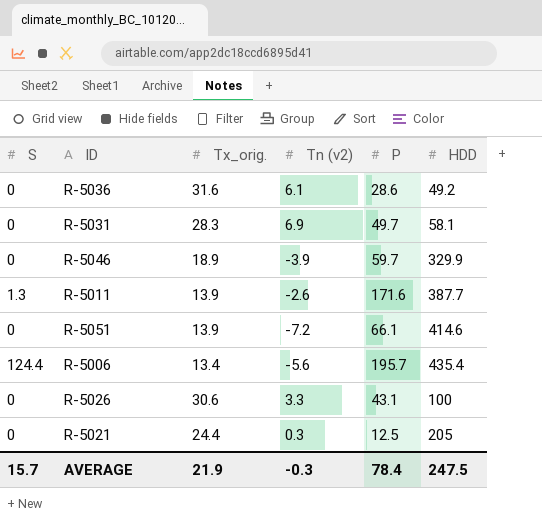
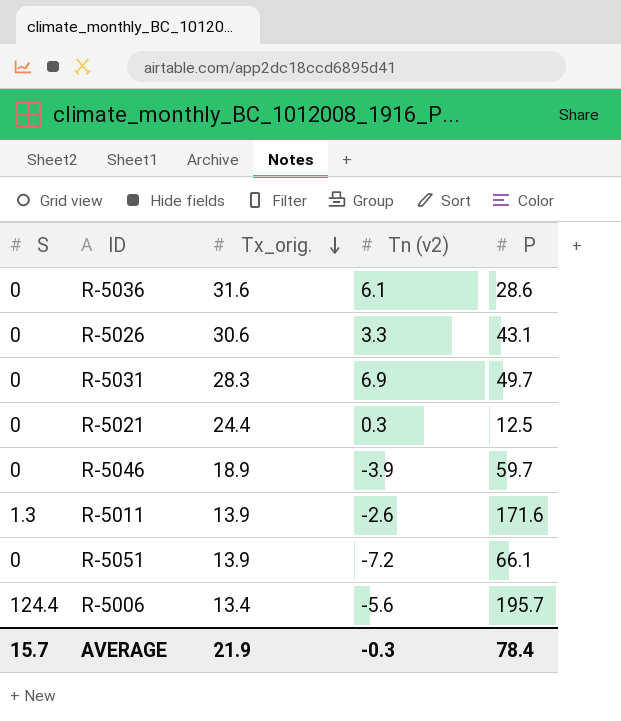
row order: none -> Tx_orig. descending
column HDD | position: 6 -> none

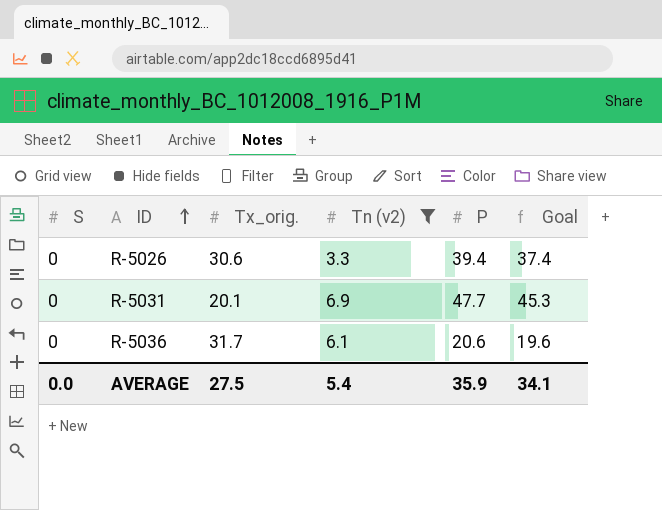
filter: none -> Tn (v2) >= 3.3
row order: Tx_orig. descending -> ID ascending
column Goal | formula: none -> [P] * 0.95
R-5026 | P: 43.1 -> 39.4
R-5031 | Tx_orig.: 28.3 -> 20.1
R-5031 | P: 49.7 -> 47.7
R-5036 | Tx_orig.: 31.6 -> 31.7
R-5036 | P: 28.6 -> 20.6
AVERAGE | S: 15.7 -> 0.0
AVERAGE | Tx_orig.: 21.9 -> 27.5
AVERAGE | Tn (v2): -0.3 -> 5.4
AVERAGE | P: 78.4 -> 35.9

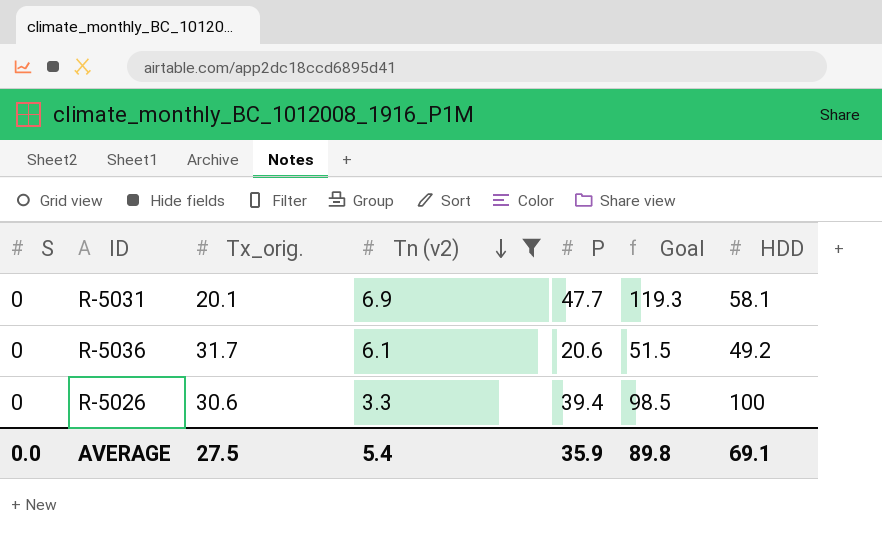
row order: ID ascending -> Tn (v2) descending
column Goal | formula: [P] * 0.95 -> [P] * 2.5
column HDD | position: none -> 7
AVERAGE | Goal: 34.1 -> 89.8

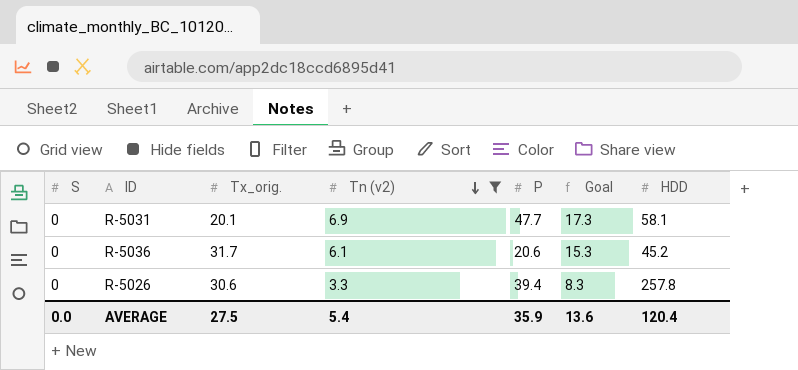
column Goal | formula: [P] * 2.5 -> [Tn (v2)] * 2.5
R-5036 | HDD: 49.2 -> 45.2
R-5026 | HDD: 100 -> 257.8
AVERAGE | Goal: 89.8 -> 13.6
AVERAGE | HDD: 69.1 -> 120.4

